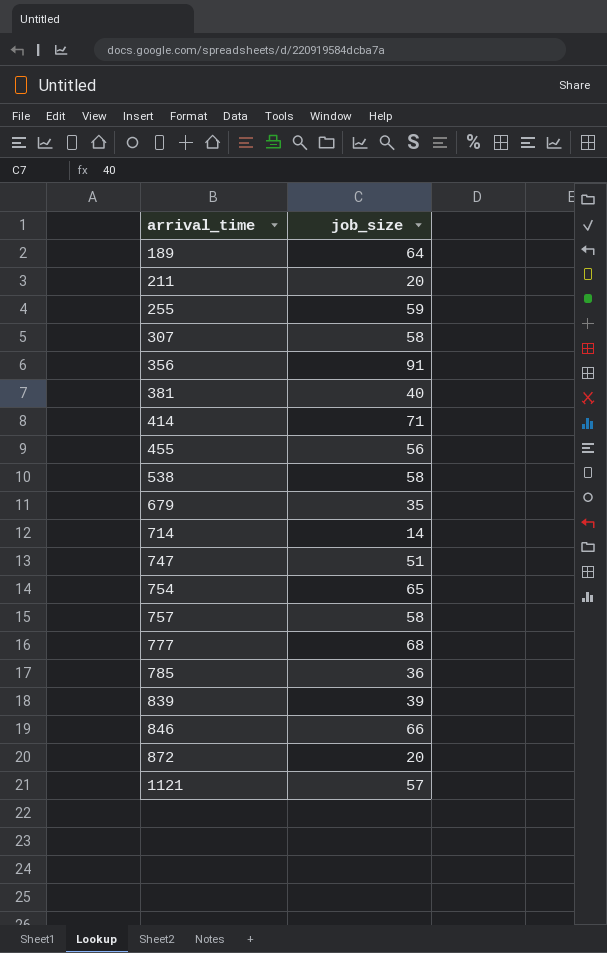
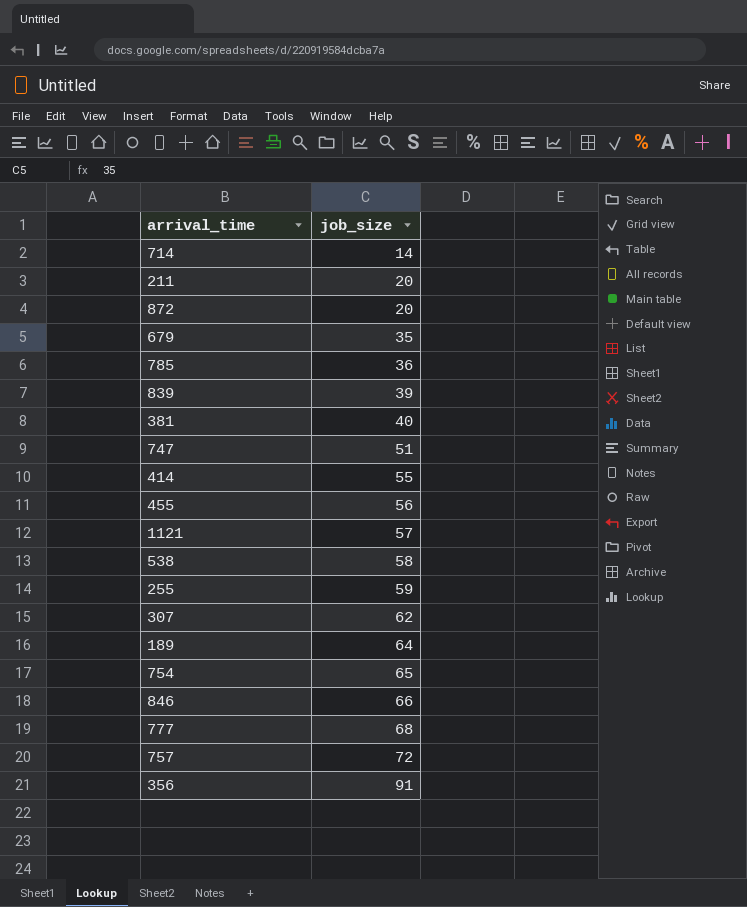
row order: arrival_time ascending -> job_size ascending
414 | job_size: 71 -> 55
307 | job_size: 58 -> 62
757 | job_size: 58 -> 72

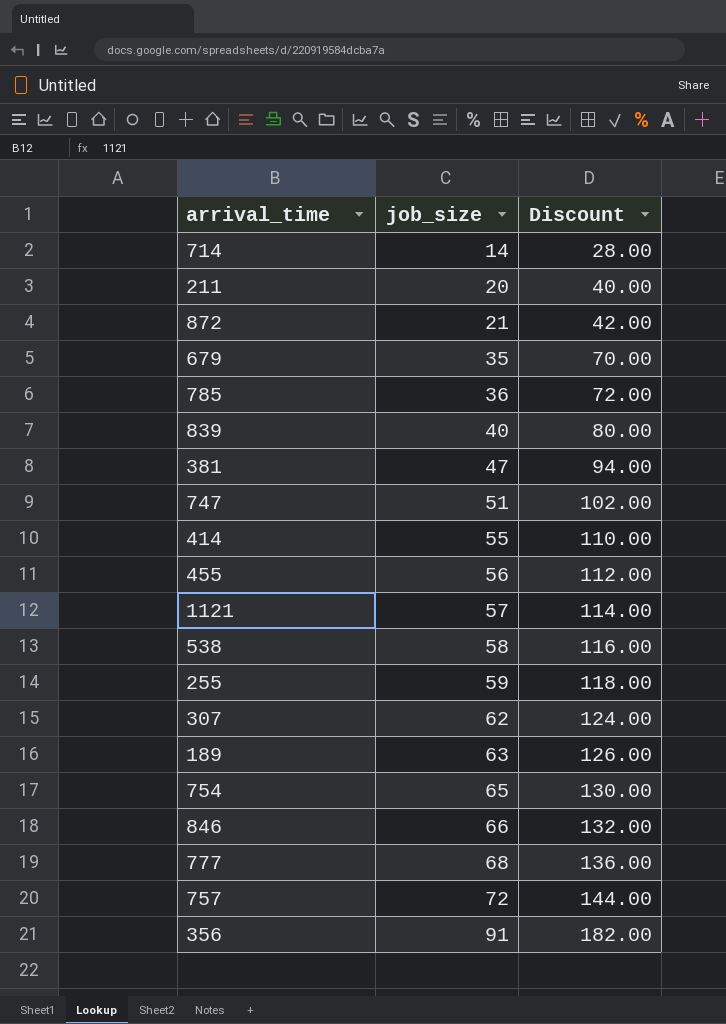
column Discount | formula: none -> [job_size] * 2
872 | job_size: 20 -> 21
839 | job_size: 39 -> 40
381 | job_size: 40 -> 47
189 | job_size: 64 -> 63

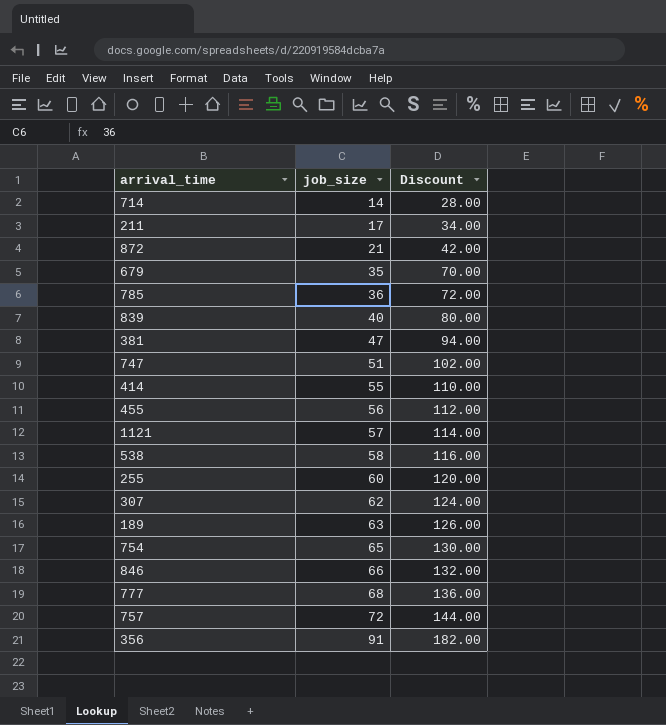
211 | job_size: 20 -> 17
211 | Discount: 40.00 -> 34.00
255 | job_size: 59 -> 60
255 | Discount: 118.00 -> 120.00

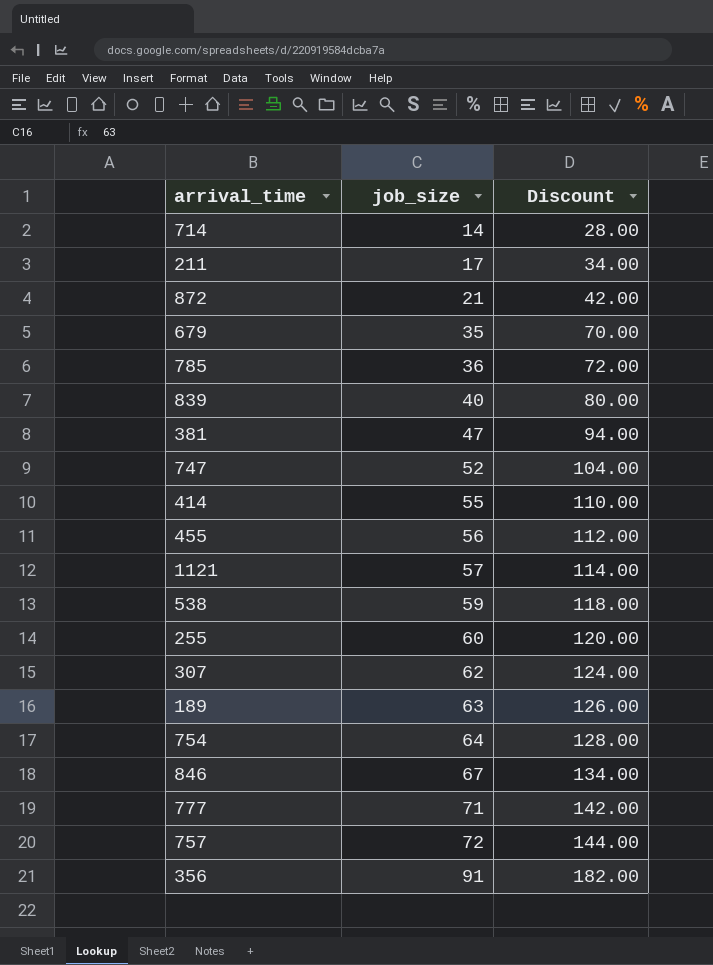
747 | job_size: 51 -> 52
747 | Discount: 102.00 -> 104.00
538 | job_size: 58 -> 59
538 | Discount: 116.00 -> 118.00
754 | job_size: 65 -> 64
754 | Discount: 130.00 -> 128.00
846 | job_size: 66 -> 67
846 | Discount: 132.00 -> 134.00
777 | job_size: 68 -> 71
777 | Discount: 136.00 -> 142.00

